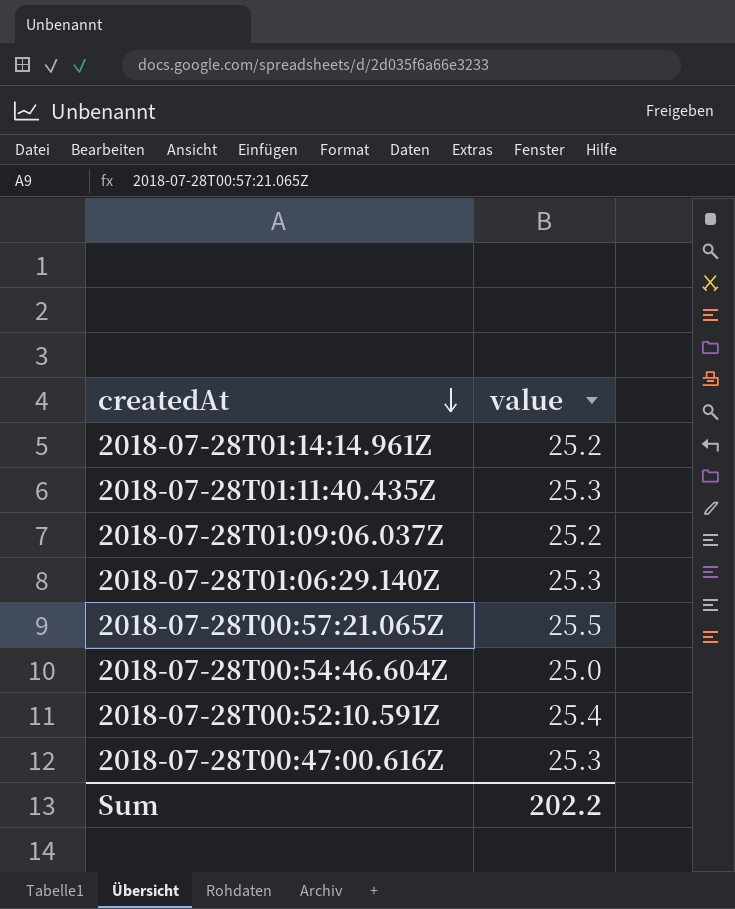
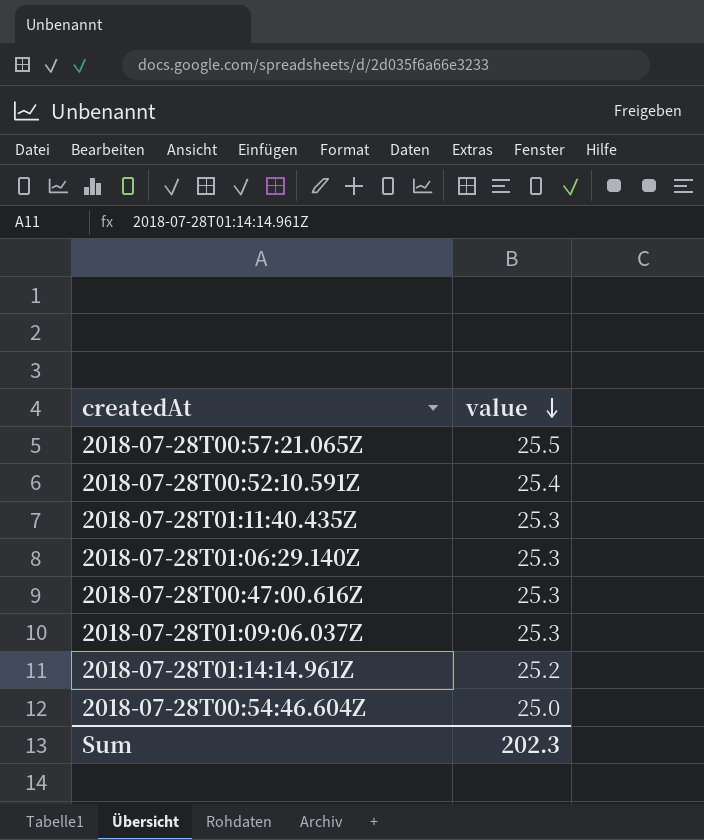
row order: createdAt descending -> value descending
2018-07-28T01:09:06.037Z | value: 25.2 -> 25.3
Sum | value: 202.2 -> 202.3

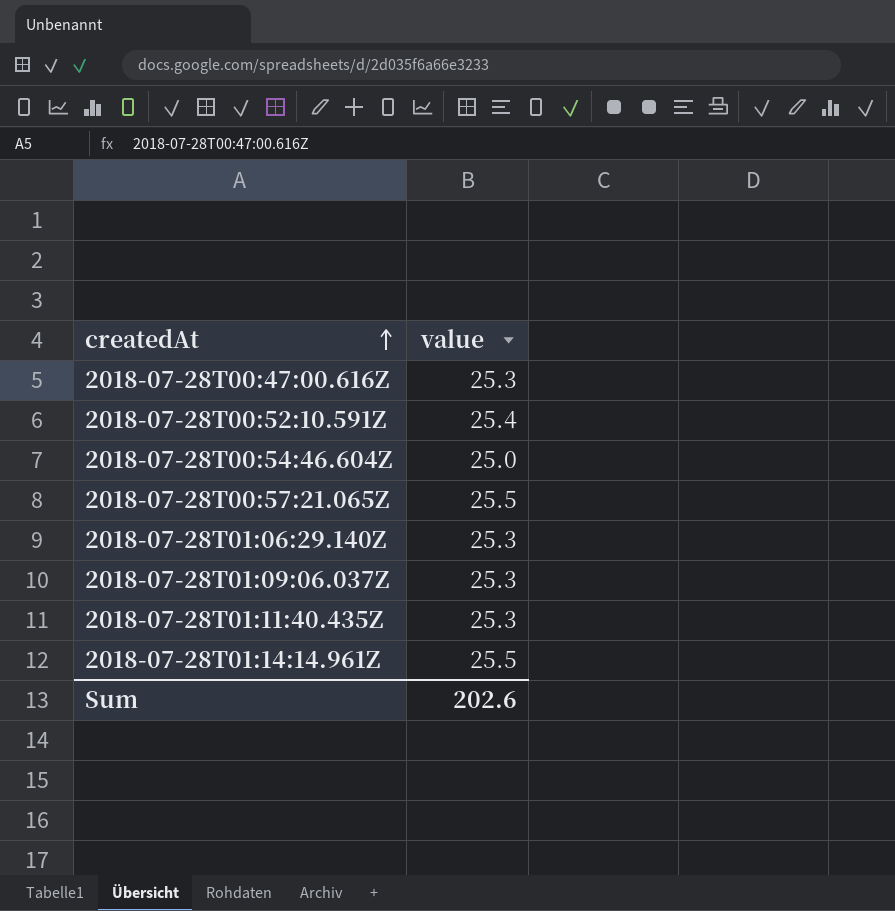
row order: value descending -> createdAt ascending
2018-07-28T01:14:14.961Z | value: 25.2 -> 25.5
Sum | value: 202.3 -> 202.6

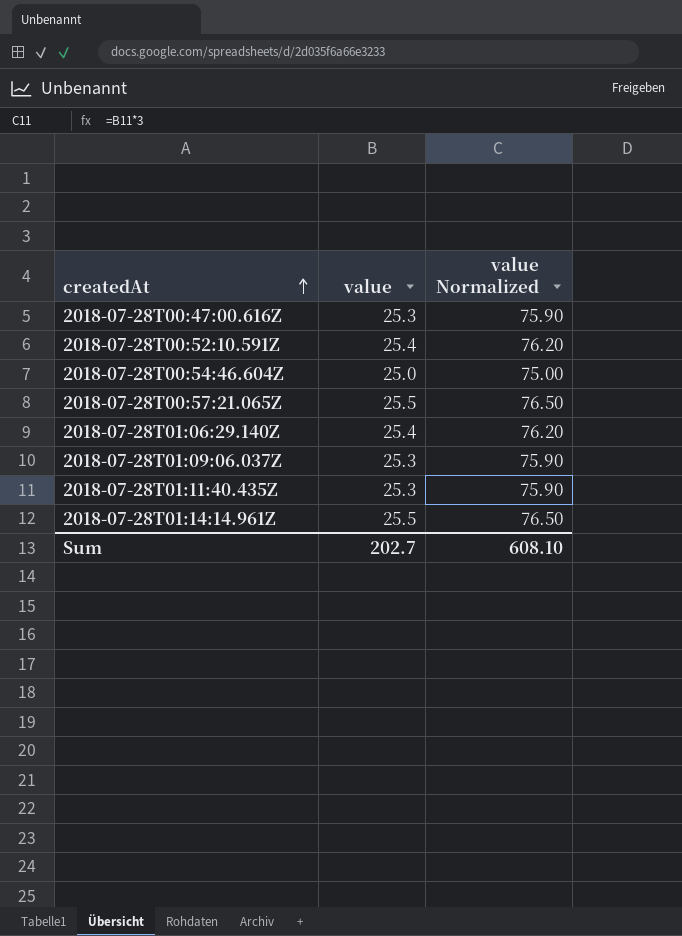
column value Normalized | formula: none -> [value] * 3
2018-07-28T01:06:29.140Z | value: 25.3 -> 25.4
Sum | value: 202.6 -> 202.7

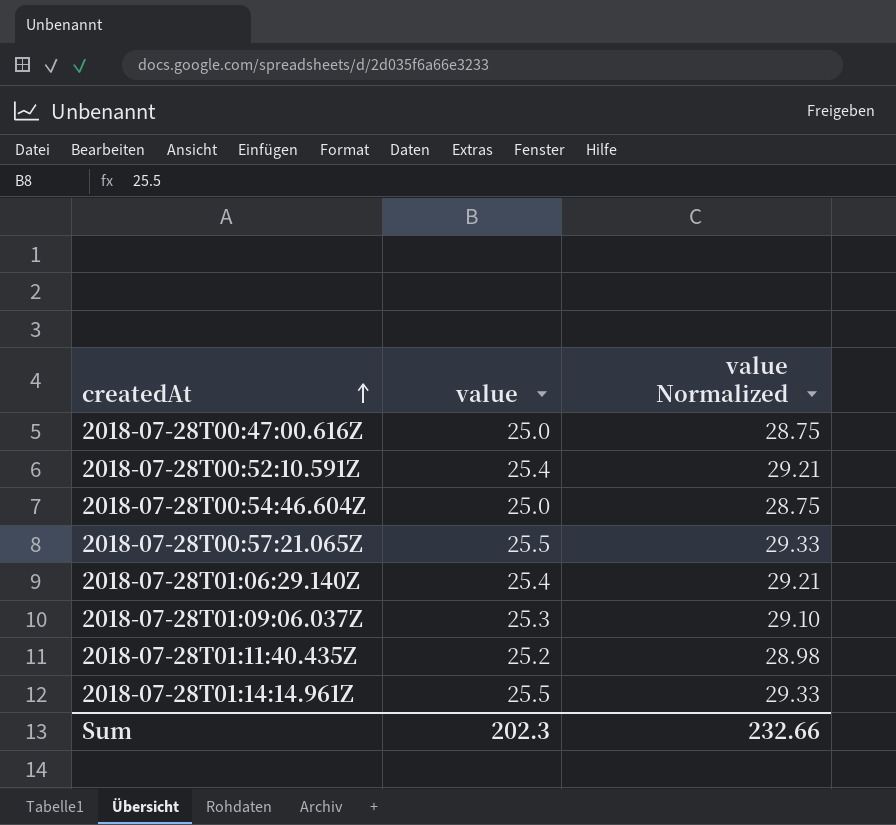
column value Normalized | formula: [value] * 3 -> [value] * 1.15
2018-07-28T00:47:00.616Z | value: 25.3 -> 25.0
2018-07-28T01:11:40.435Z | value: 25.3 -> 25.2
Sum | value: 202.7 -> 202.3
Sum | value Normalized: 608.10 -> 232.66

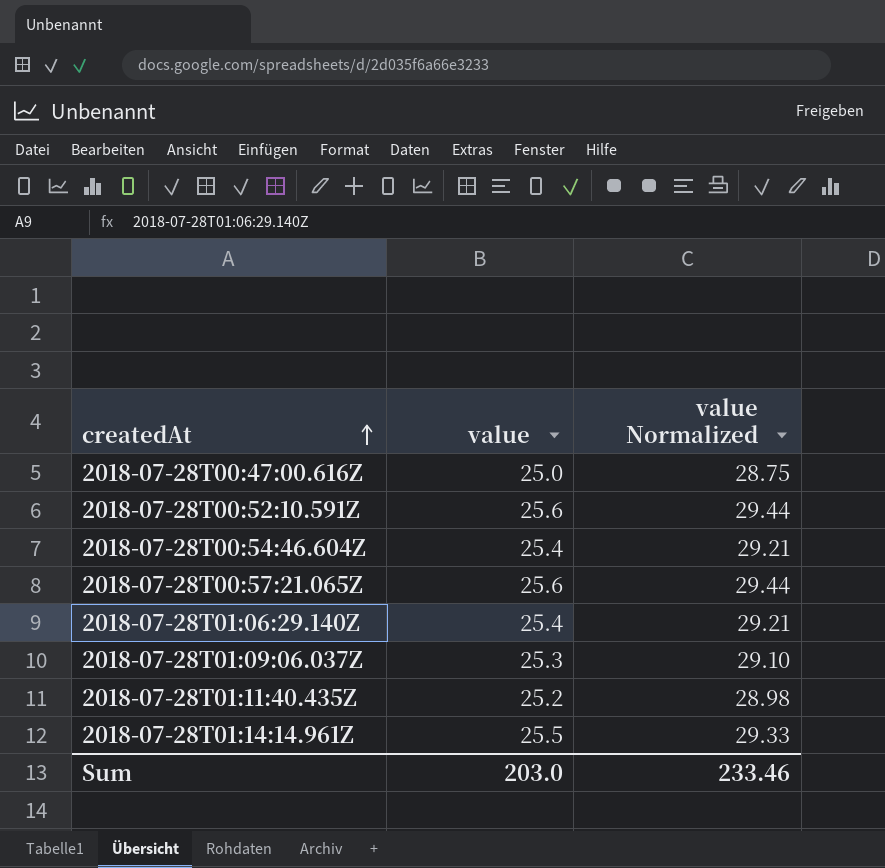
2018-07-28T00:52:10.591Z | value: 25.4 -> 25.6
2018-07-28T00:52:10.591Z | value Normalized: 29.21 -> 29.44
2018-07-28T00:54:46.604Z | value: 25.0 -> 25.4
2018-07-28T00:54:46.604Z | value Normalized: 28.75 -> 29.21
2018-07-28T00:57:21.065Z | value: 25.5 -> 25.6
2018-07-28T00:57:21.065Z | value Normalized: 29.33 -> 29.44
Sum | value: 202.3 -> 203.0
Sum | value Normalized: 232.66 -> 233.46

